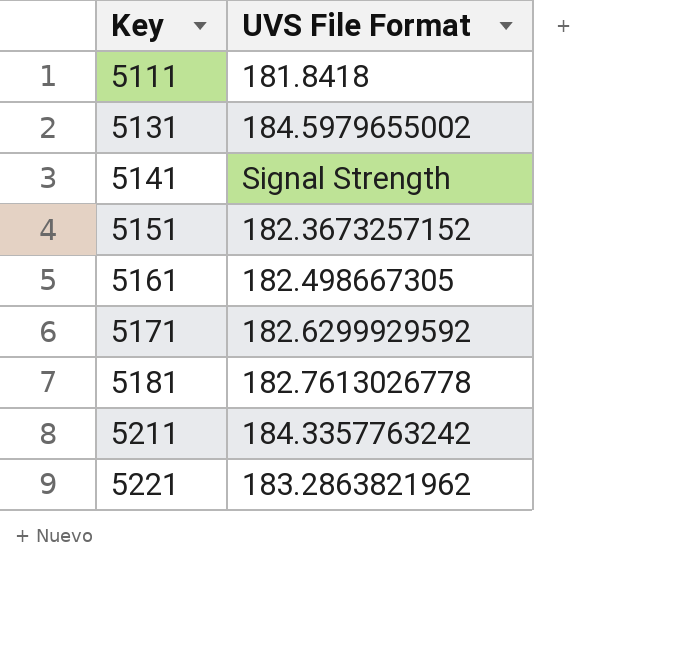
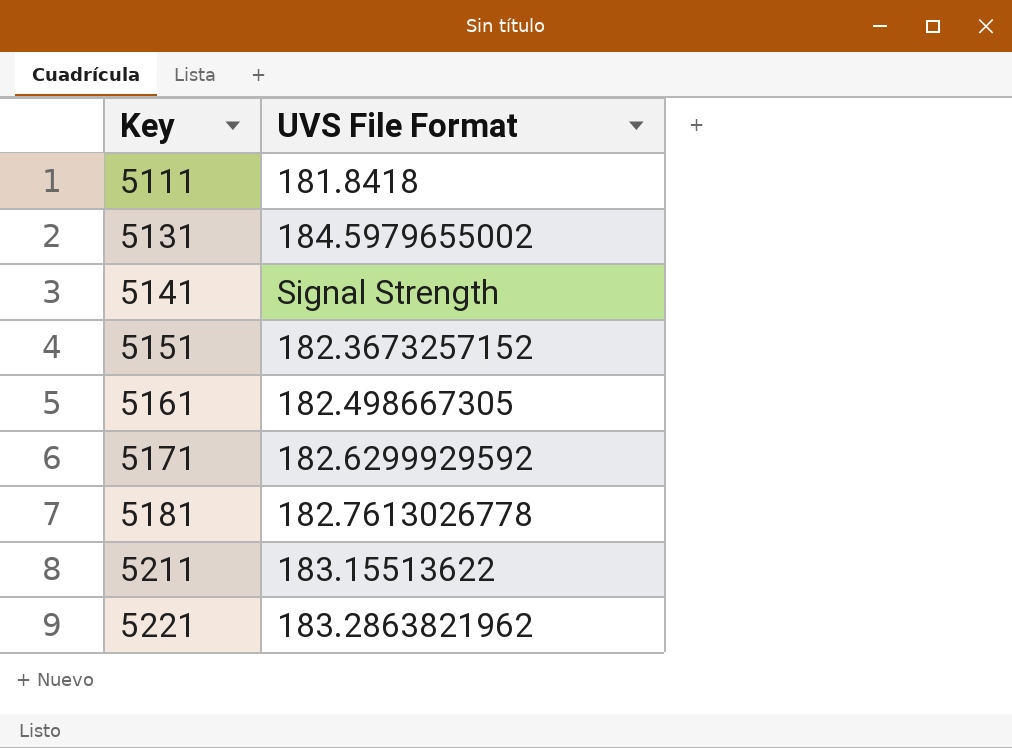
5211 | UVS File Format: 184.3357763242 -> 183.15513622

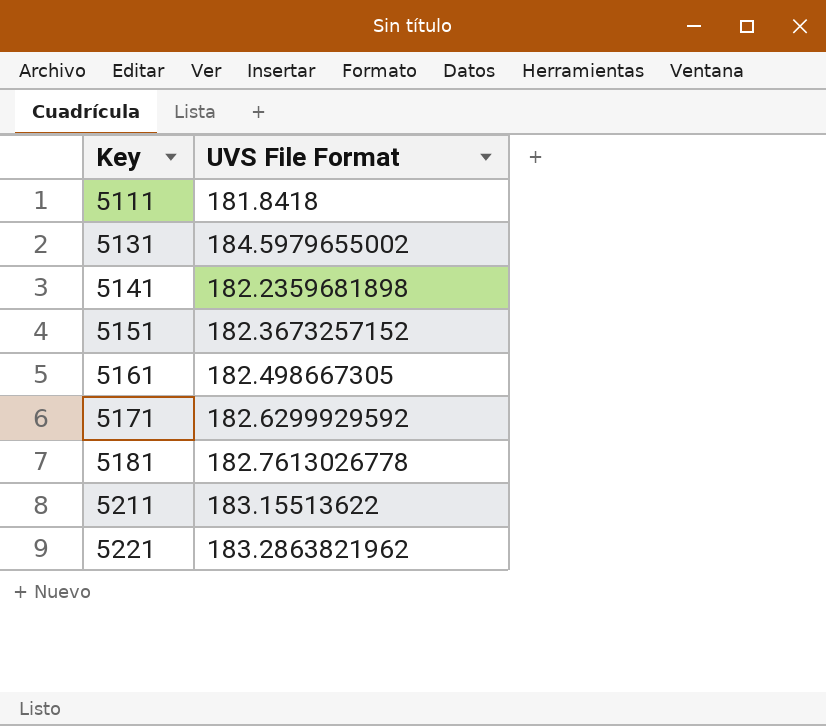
5141 | UVS File Format: Signal Strength -> 182.2359681898

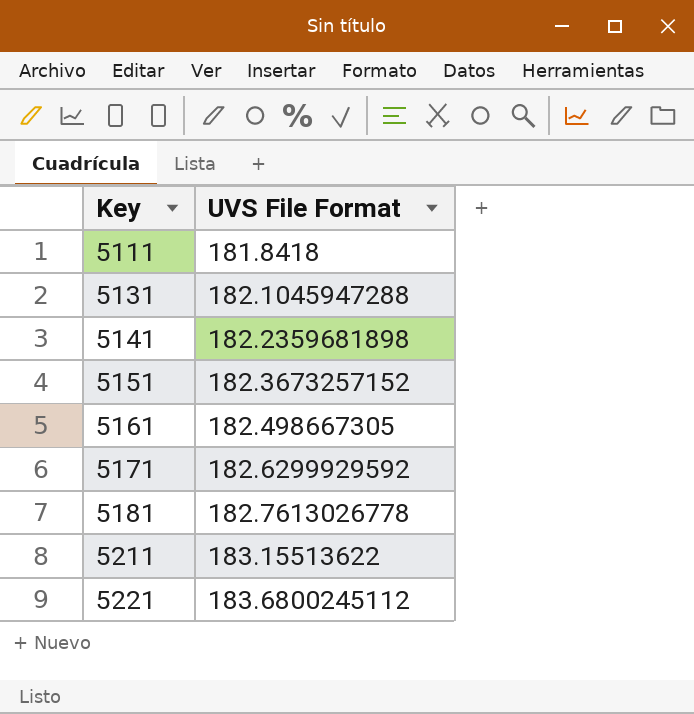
5131 | UVS File Format: 184.5979655002 -> 182.1045947288
5221 | UVS File Format: 183.2863821962 -> 183.6800245112

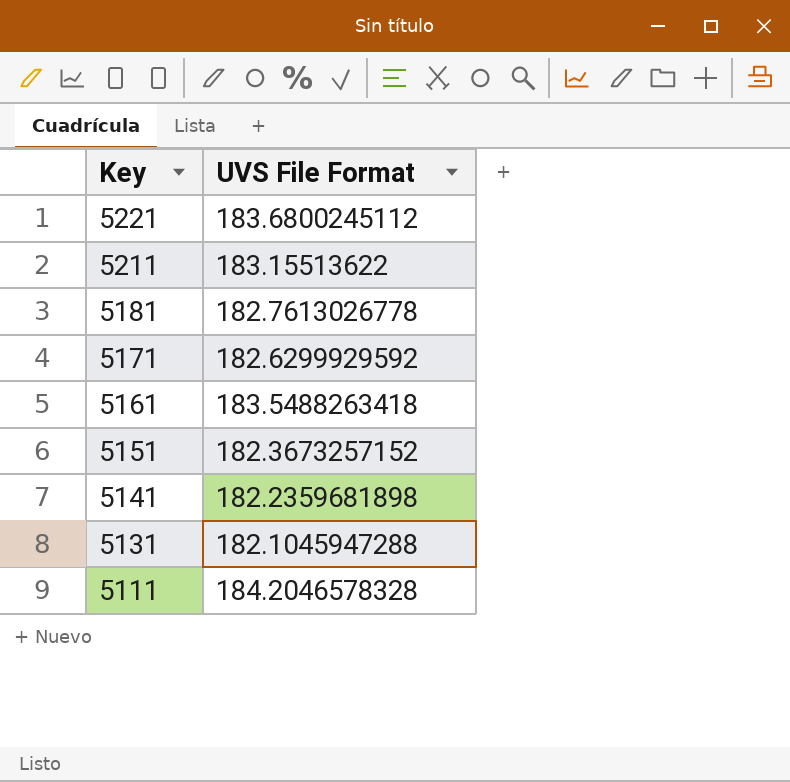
row order: Key ascending -> Key descending
5161 | UVS File Format: 182.498667305 -> 183.5488263418
5111 | UVS File Format: 181.8418 -> 184.2046578328

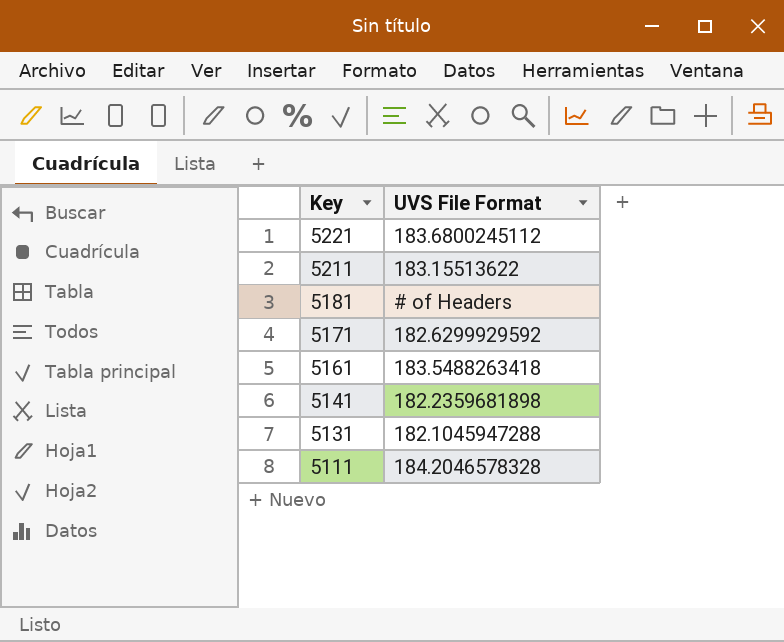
row 5151: 182.3673257152 -> none
5181 | UVS File Format: 182.7613026778 -> # of Headers

